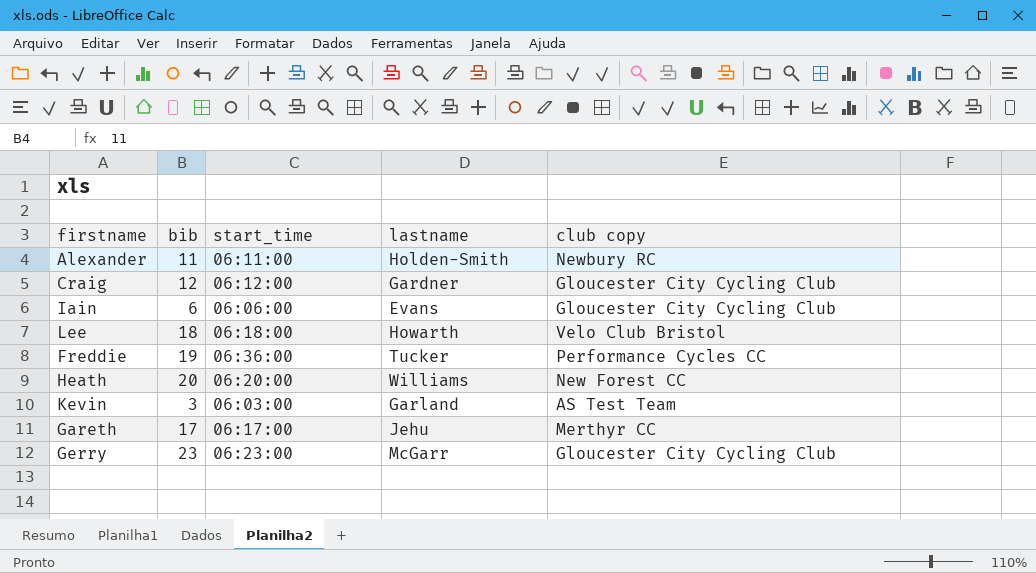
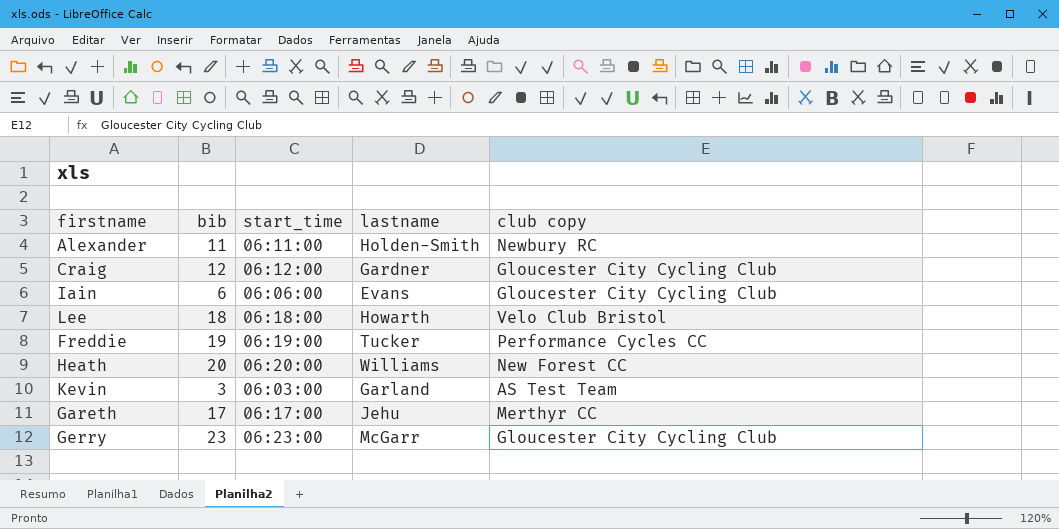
Freddie | start_time: 06:36:00 -> 06:19:00

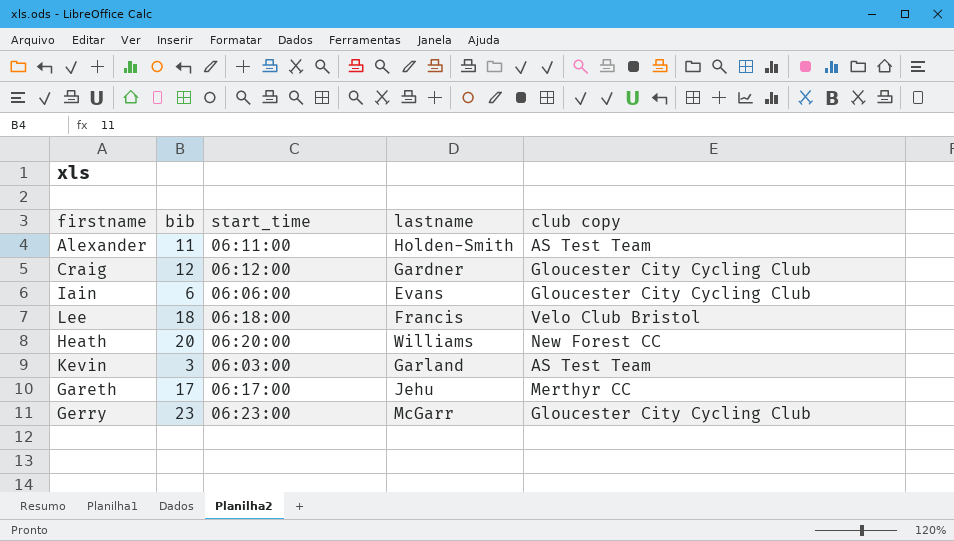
row Freddie: 19 | 06:19:00 | Tucker | Performance Cycles CC -> none
Alexander | club copy: Newbury RC -> AS Test Team
Lee | lastname: Howarth -> Francis

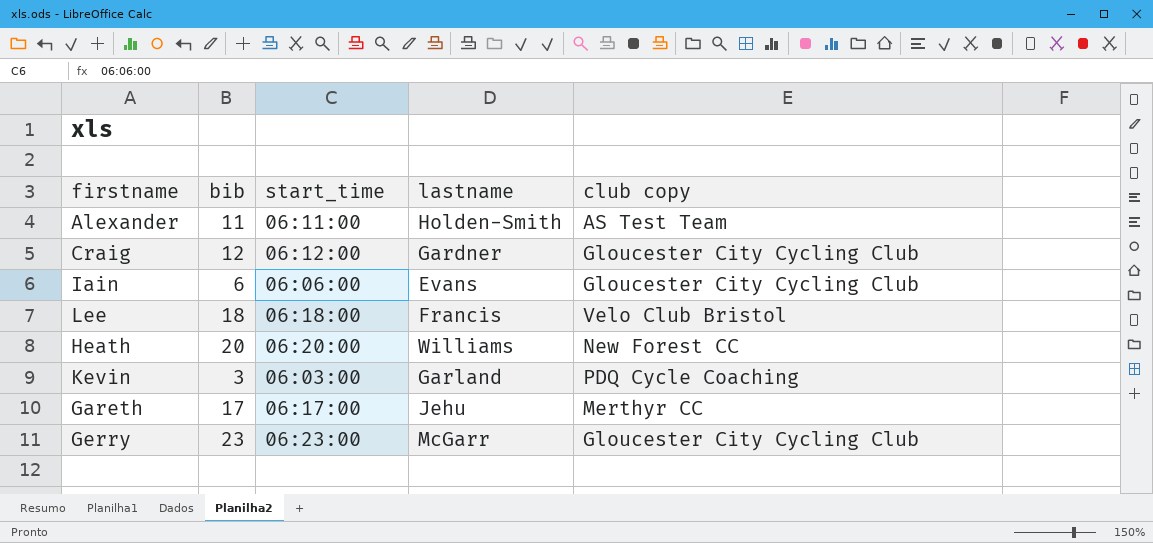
Kevin | club copy: AS Test Team -> PDQ Cycle Coaching

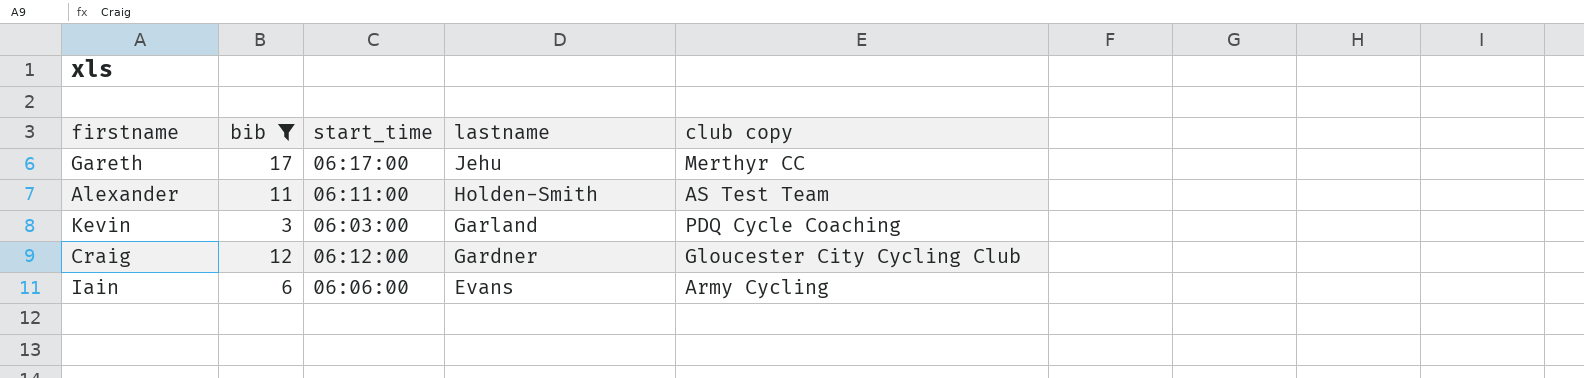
filter: none -> bib <= 17
row order: none -> lastname descending
Iain | club copy: Gloucester City Cycling Club -> Army Cycling

